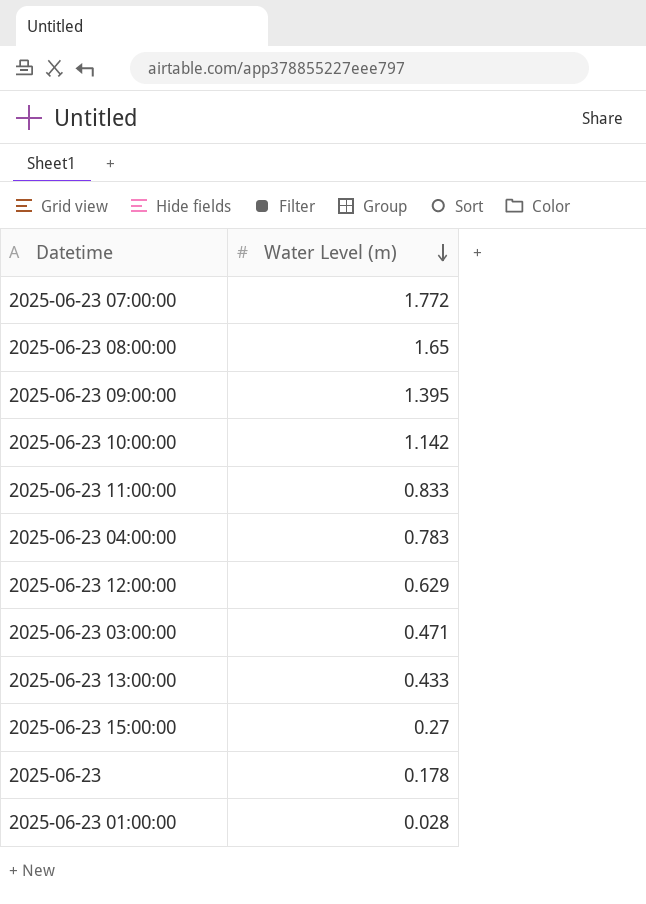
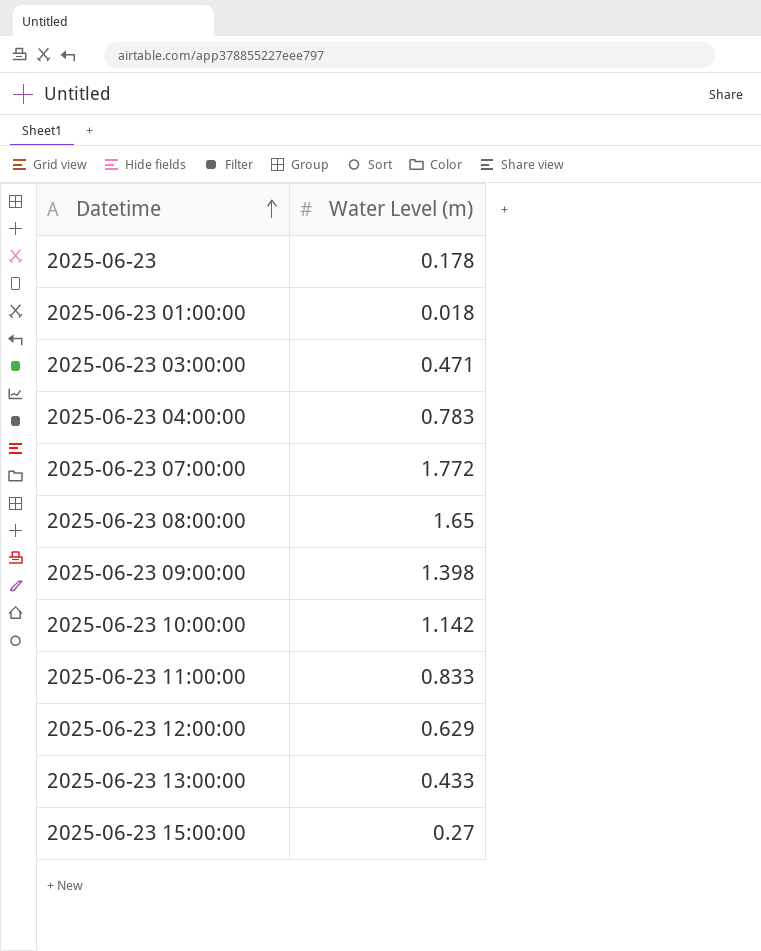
row order: Water Level (m) descending -> Datetime ascending
2025-06-23 01:00:00 | Water Level (m): 0.028 -> 0.018
2025-06-23 09:00:00 | Water Level (m): 1.395 -> 1.398

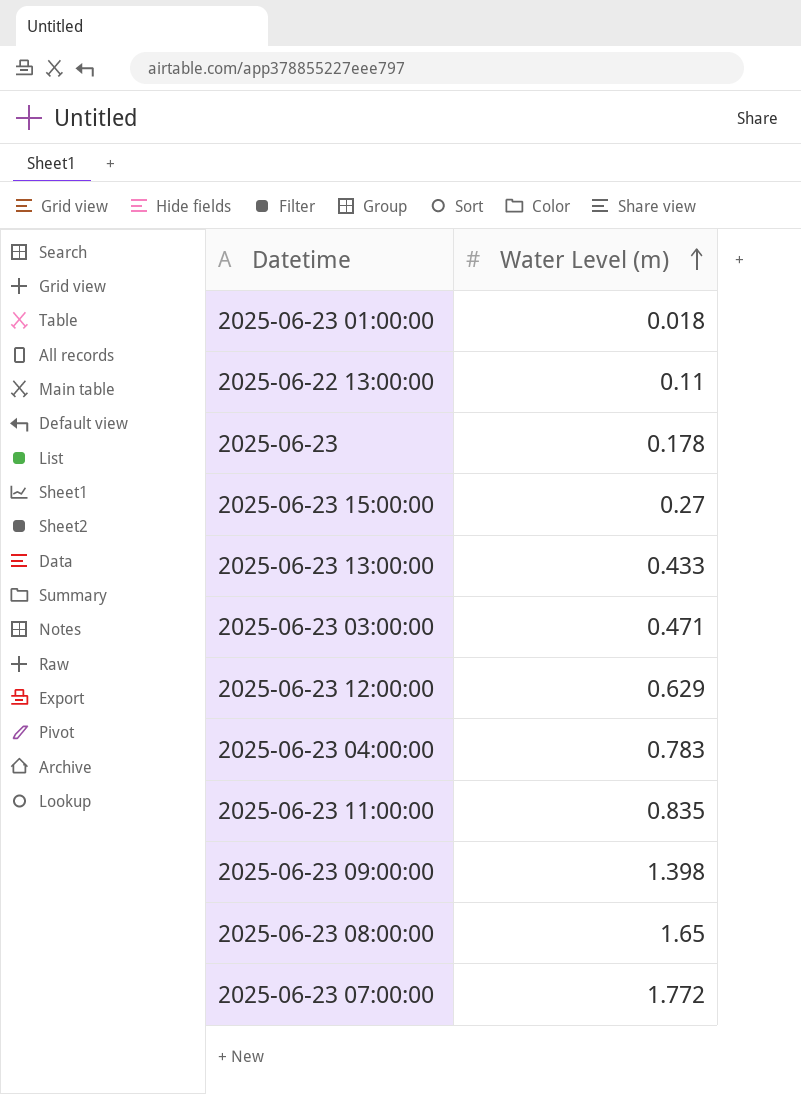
row order: Datetime ascending -> Water Level (m) ascending
row 2025-06-23 10:00:00: 1.142 -> none
row 2025-06-22 13:00:00: none -> 0.11
2025-06-23 11:00:00 | Water Level (m): 0.833 -> 0.835

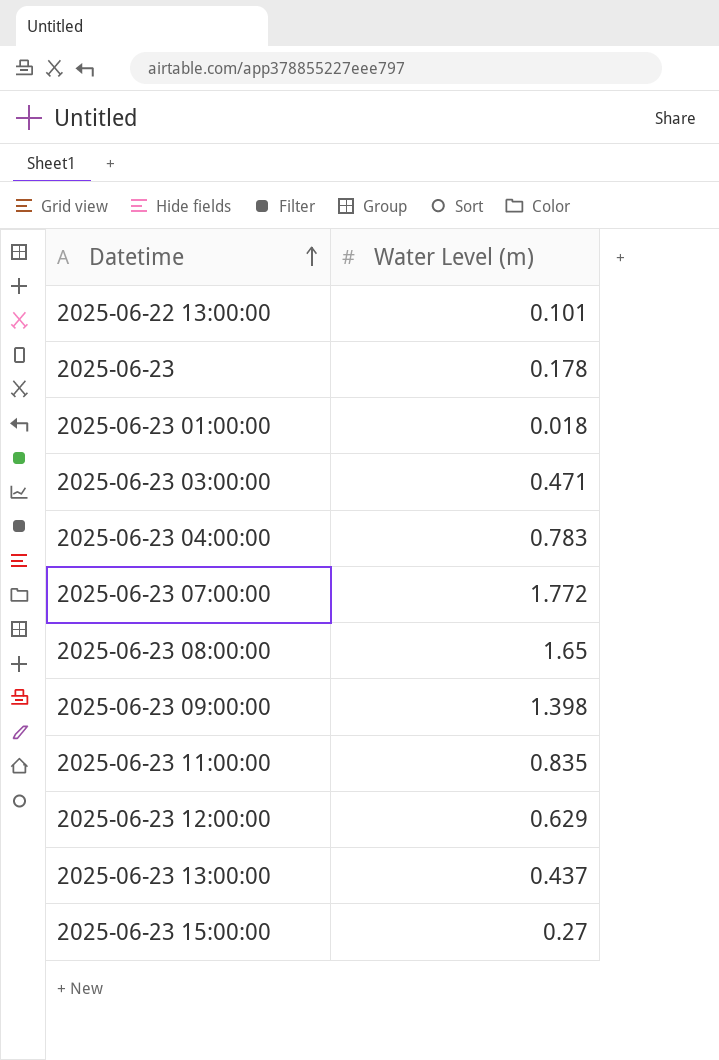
row order: Water Level (m) ascending -> Datetime ascending
2025-06-22 13:00:00 | Water Level (m): 0.11 -> 0.101
2025-06-23 13:00:00 | Water Level (m): 0.433 -> 0.437

